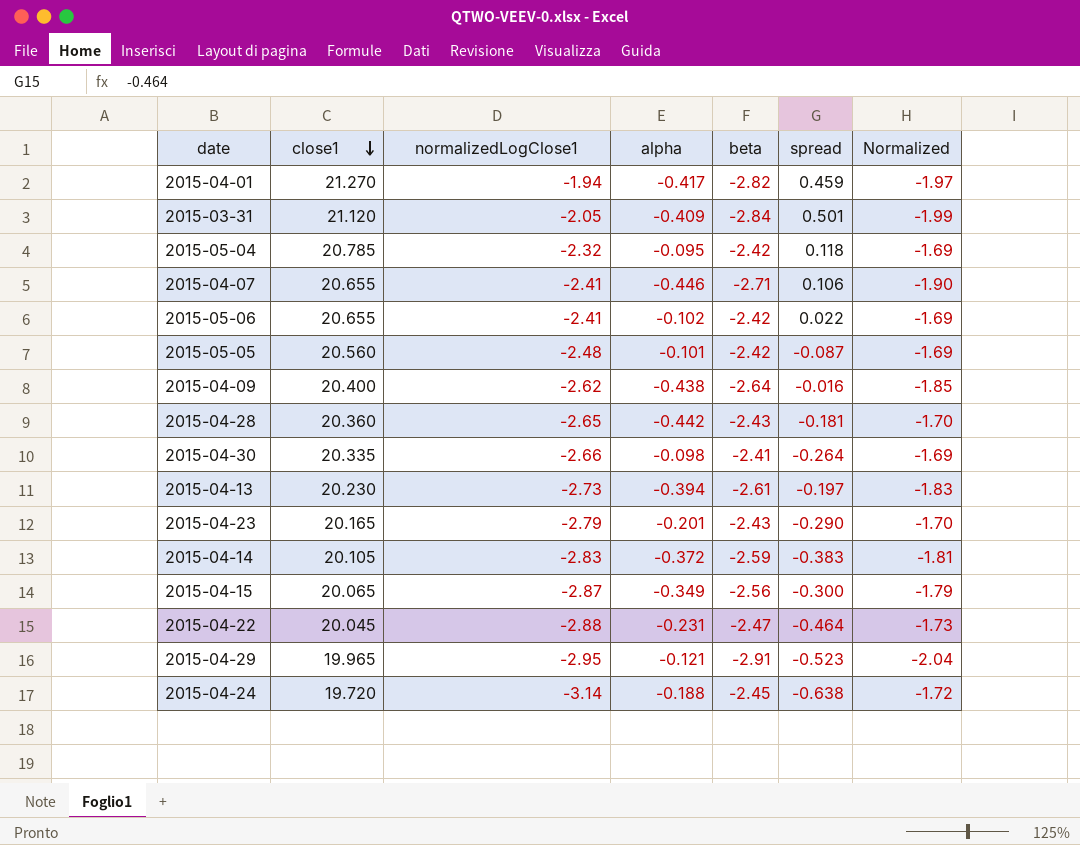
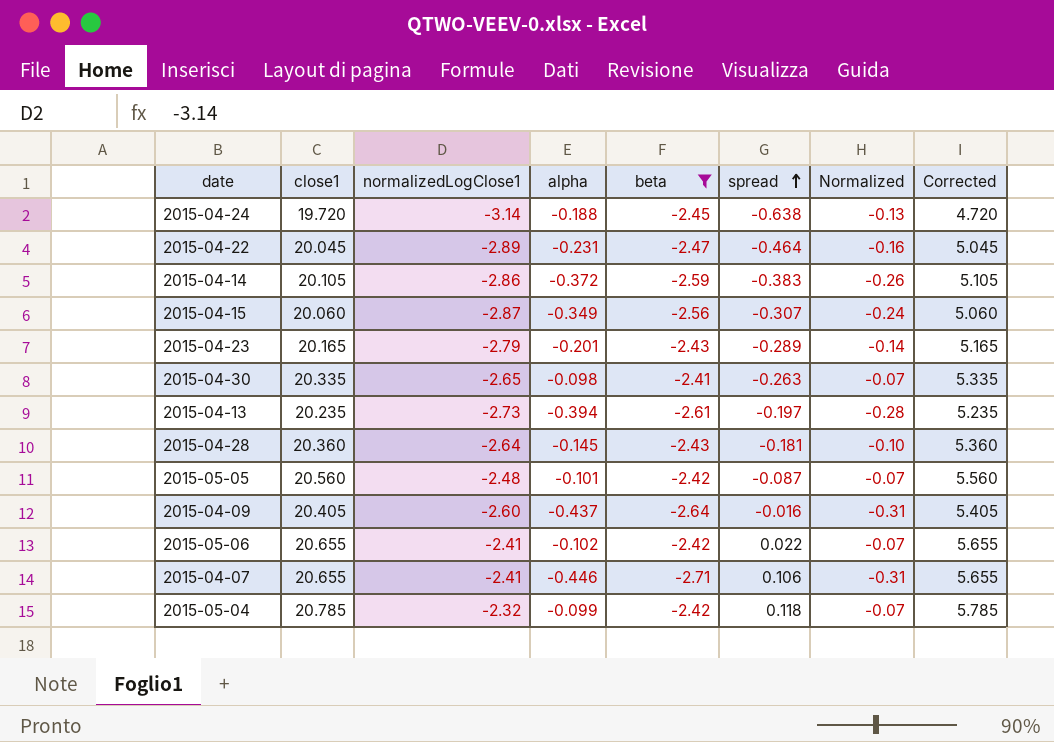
filter: none -> beta >= -2.71
row order: close1 descending -> spread ascending
column Normalized | formula: [beta] * 0.7 -> [alpha] * 0.7
column Corrected | formula: none -> [close1] - 15
2015-04-22 | normalizedLogClose1: -2.88 -> -2.89
2015-04-14 | normalizedLogClose1: -2.83 -> -2.86
2015-04-15 | close1: 20.065 -> 20.060
2015-04-15 | spread: -0.300 -> -0.307
2015-04-23 | spread: -0.290 -> -0.289
2015-04-30 | normalizedLogClose1: -2.66 -> -2.65
2015-04-30 | spread: -0.264 -> -0.263
2015-04-13 | close1: 20.230 -> 20.235
2015-04-28 | normalizedLogClose1: -2.65 -> -2.64
2015-04-28 | alpha: -0.442 -> -0.145
2015-04-09 | close1: 20.400 -> 20.405
2015-04-09 | normalizedLogClose1: -2.62 -> -2.60
2015-04-09 | alpha: -0.438 -> -0.437
2015-05-04 | alpha: -0.095 -> -0.099

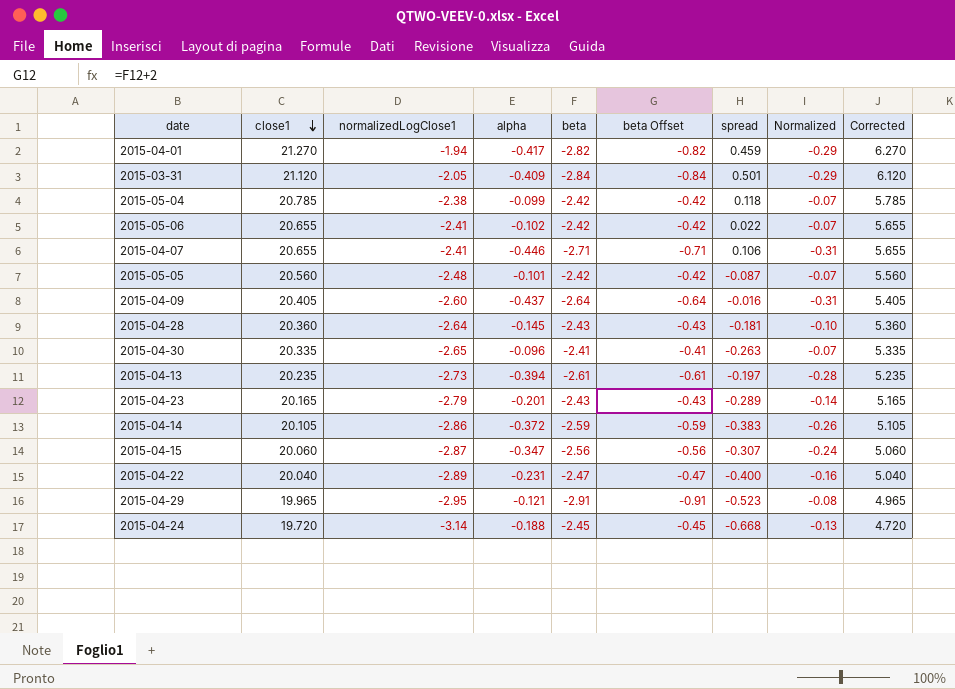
filter: beta >= -2.71 -> none
row order: spread ascending -> close1 descending
column beta Offset | formula: none -> [beta] + 2
2015-05-04 | normalizedLogClose1: -2.32 -> -2.38
2015-04-30 | alpha: -0.098 -> -0.096
2015-04-15 | alpha: -0.349 -> -0.347
2015-04-22 | close1: 20.045 -> 20.040
2015-04-22 | spread: -0.464 -> -0.400
2015-04-22 | Corrected: 5.045 -> 5.040
2015-04-24 | spread: -0.638 -> -0.668

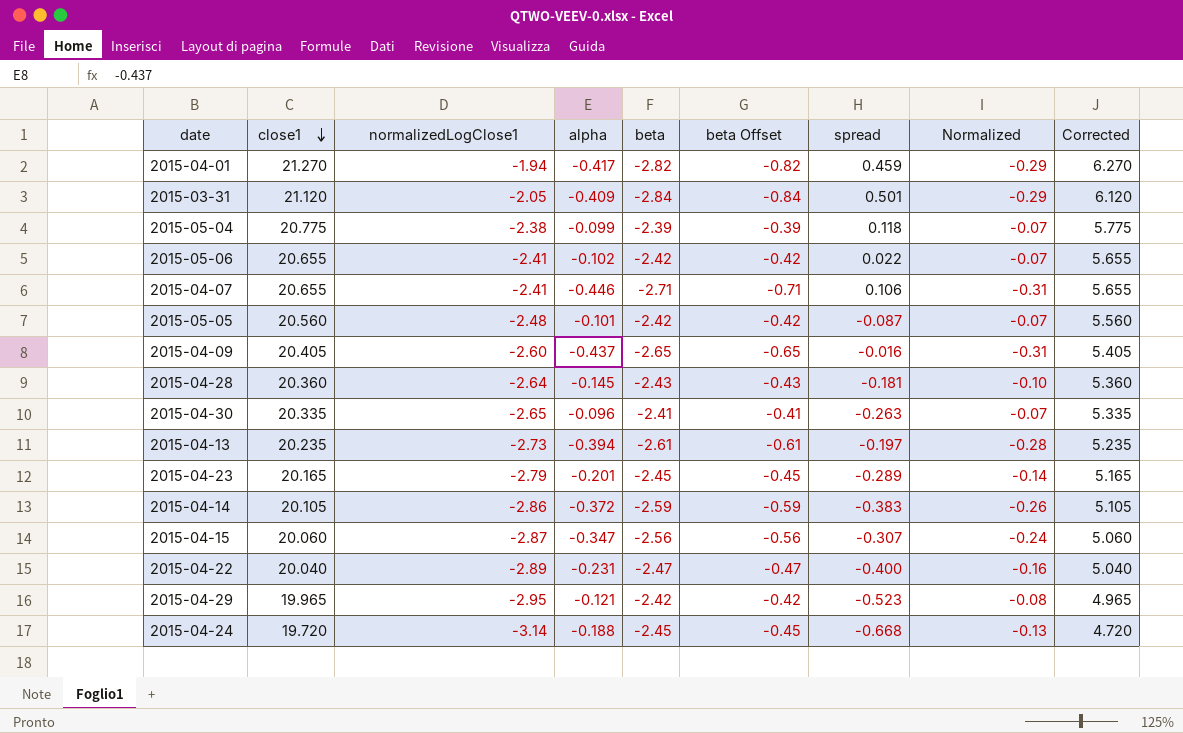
2015-05-04 | close1: 20.785 -> 20.775
2015-05-04 | beta: -2.42 -> -2.39
2015-05-04 | beta Offset: -0.42 -> -0.39
2015-05-04 | Corrected: 5.785 -> 5.775
2015-04-09 | beta: -2.64 -> -2.65
2015-04-09 | beta Offset: -0.64 -> -0.65
2015-04-23 | beta: -2.43 -> -2.45
2015-04-23 | beta Offset: -0.43 -> -0.45
2015-04-29 | beta: -2.91 -> -2.42
2015-04-29 | beta Offset: -0.91 -> -0.42

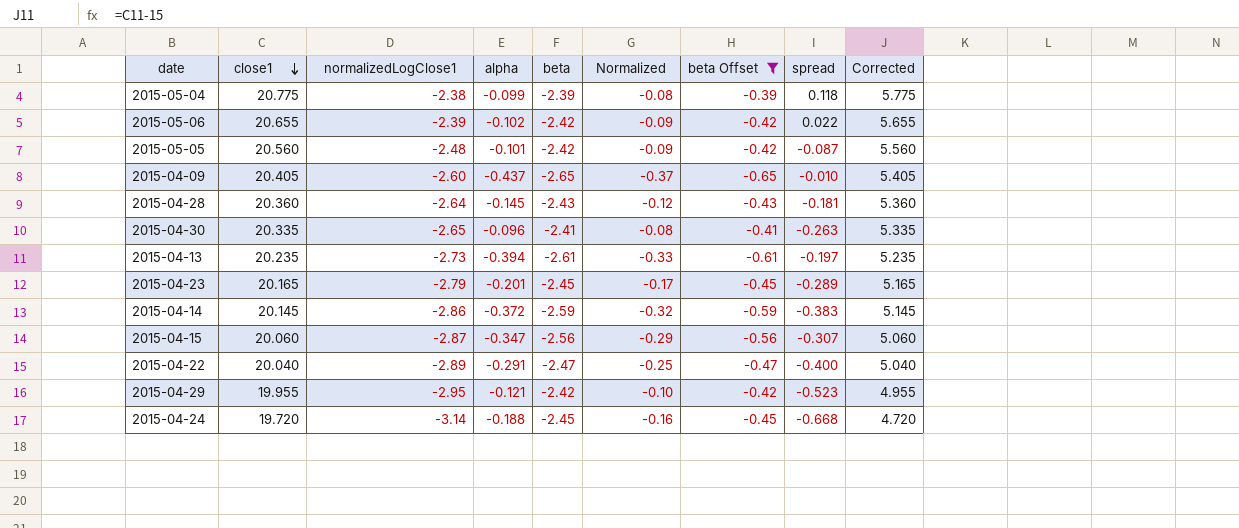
filter: none -> beta Offset >= -0.65
column Normalized | formula: [alpha] * 0.7 -> [alpha] * 0.85
column Normalized | position: 8 -> 6
2015-05-06 | normalizedLogClose1: -2.41 -> -2.39
2015-04-09 | spread: -0.016 -> -0.010
2015-04-14 | close1: 20.105 -> 20.145
2015-04-14 | Corrected: 5.105 -> 5.145
2015-04-22 | alpha: -0.231 -> -0.291
2015-04-29 | close1: 19.965 -> 19.955
2015-04-29 | Corrected: 4.965 -> 4.955

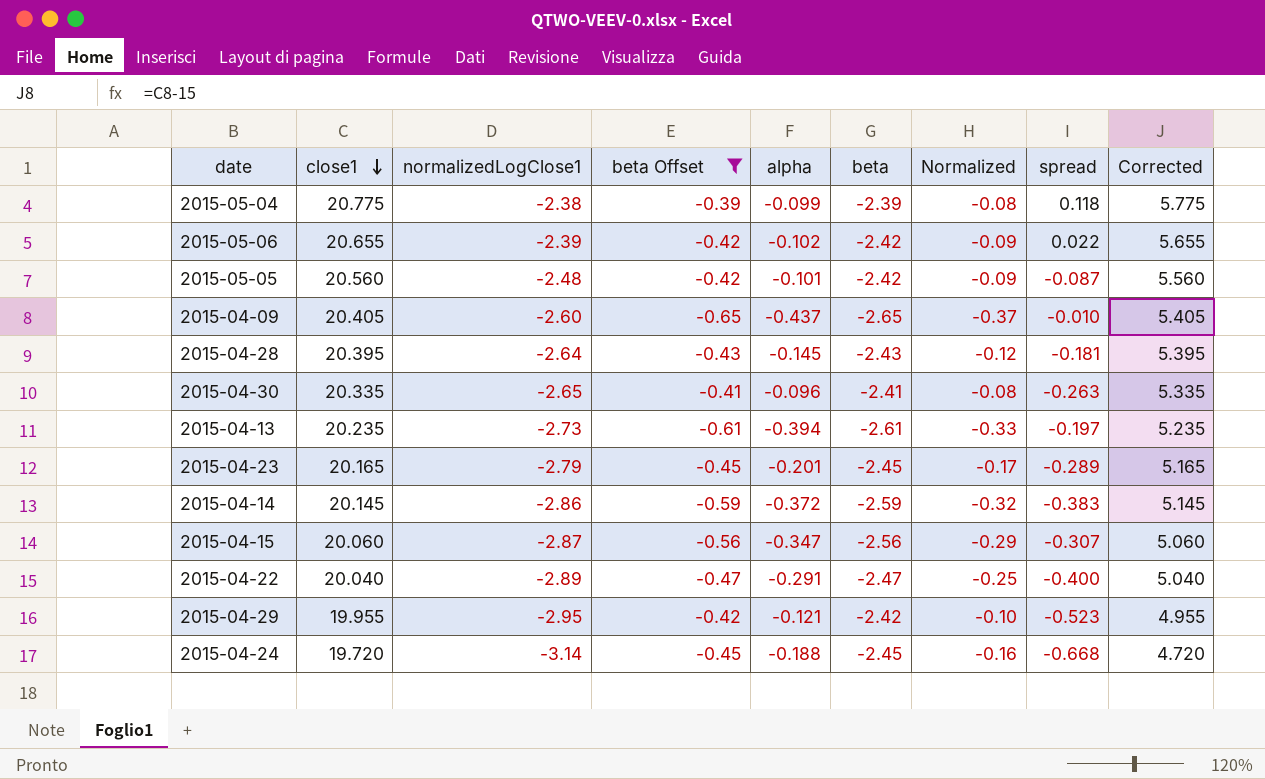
column beta Offset | position: 7 -> 4
2015-04-28 | close1: 20.360 -> 20.395
2015-04-28 | Corrected: 5.360 -> 5.395

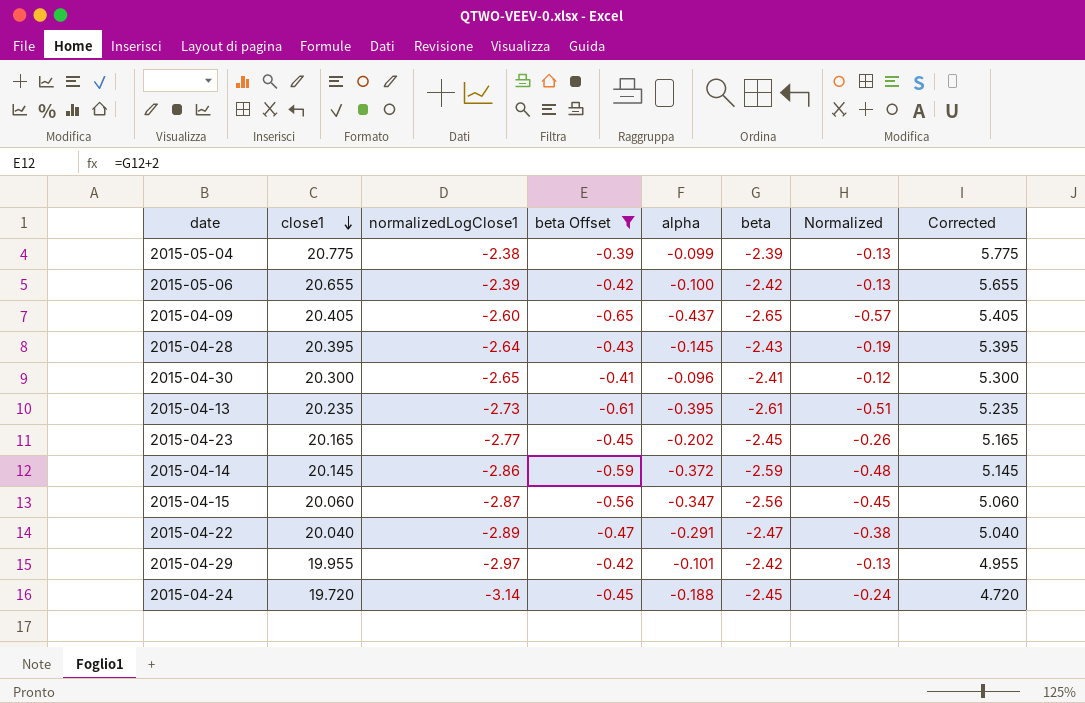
column spread | position: 8 -> none
column Normalized | formula: [alpha] * 0.85 -> [alpha] * 1.3
row 2015-05-05: 20.560 | -2.48 | -0.42 | -0.101 | -2.42 | -0.09 | -0.087 | 5.560 -> none
2015-05-06 | alpha: -0.102 -> -0.100
2015-04-30 | close1: 20.335 -> 20.300
2015-04-30 | Corrected: 5.335 -> 5.300
2015-04-13 | alpha: -0.394 -> -0.395
2015-04-23 | normalizedLogClose1: -2.79 -> -2.77
2015-04-23 | alpha: -0.201 -> -0.202
2015-04-29 | normalizedLogClose1: -2.95 -> -2.97
2015-04-29 | alpha: -0.121 -> -0.101

